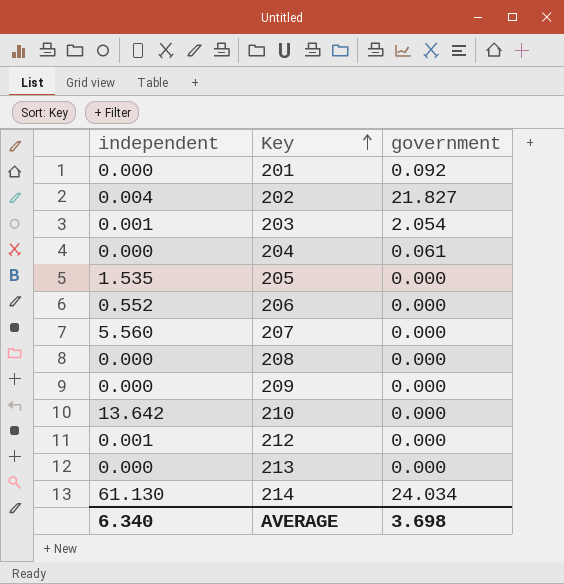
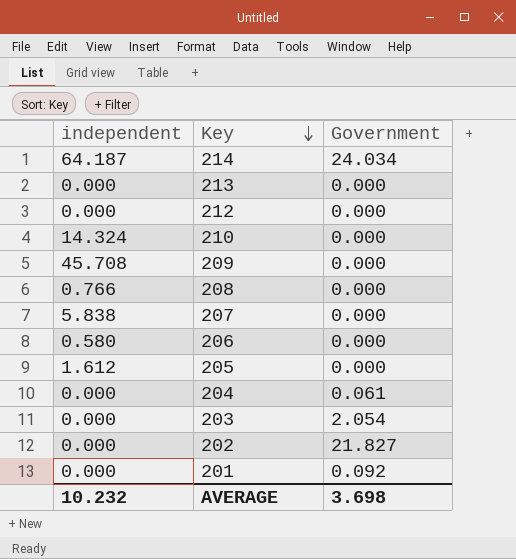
row order: Key ascending -> Key descending
column name: government -> Government
214 | independent: 61.130 -> 64.187
212 | independent: 0.001 -> 0.000
210 | independent: 13.642 -> 14.324
209 | independent: 0.000 -> 45.708
208 | independent: 0.000 -> 0.766
207 | independent: 5.560 -> 5.838
206 | independent: 0.552 -> 0.580
205 | independent: 1.535 -> 1.612
203 | independent: 0.001 -> 0.000
202 | independent: 0.004 -> 0.000
AVERAGE | independent: 6.340 -> 10.232

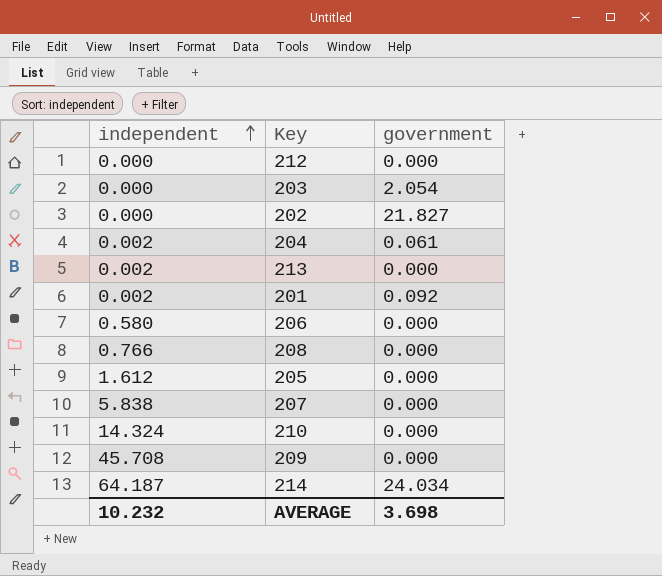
row order: Key descending -> independent ascending
column name: Government -> government
204 | independent: 0.000 -> 0.002
213 | independent: 0.000 -> 0.002
201 | independent: 0.000 -> 0.002

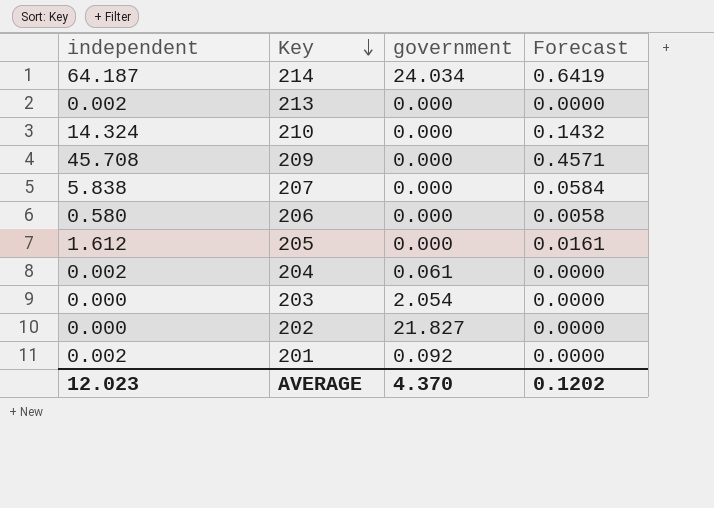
row order: independent ascending -> Key descending
column Forecast | formula: none -> [independent] * 0.01
row 212: 0.000 | 0.000 -> none
row 208: 0.766 | 0.000 -> none
AVERAGE | independent: 10.232 -> 12.023
AVERAGE | government: 3.698 -> 4.370

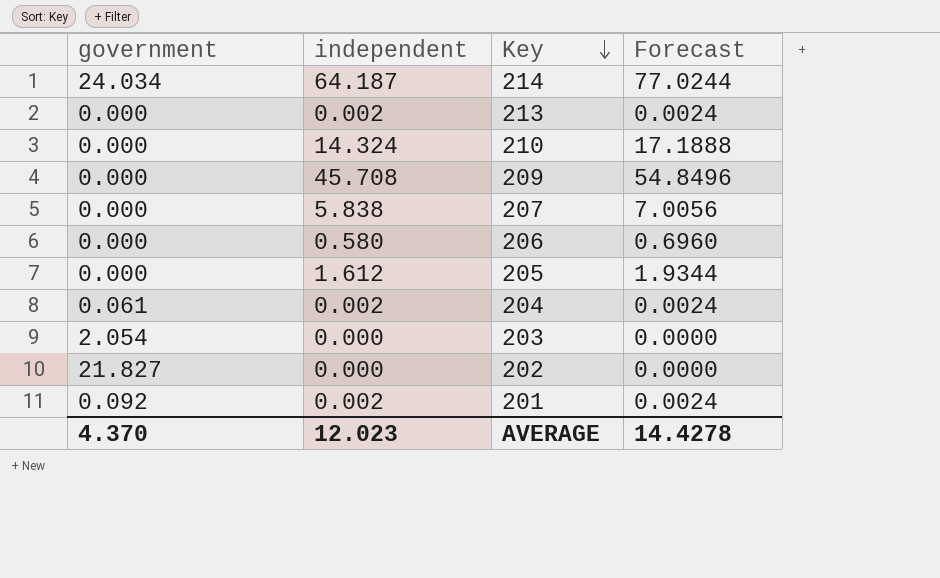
column government | position: 3 -> 1
column Forecast | formula: [independent] * 0.01 -> [independent] * 1.2
AVERAGE | Forecast: 0.1202 -> 14.4278

